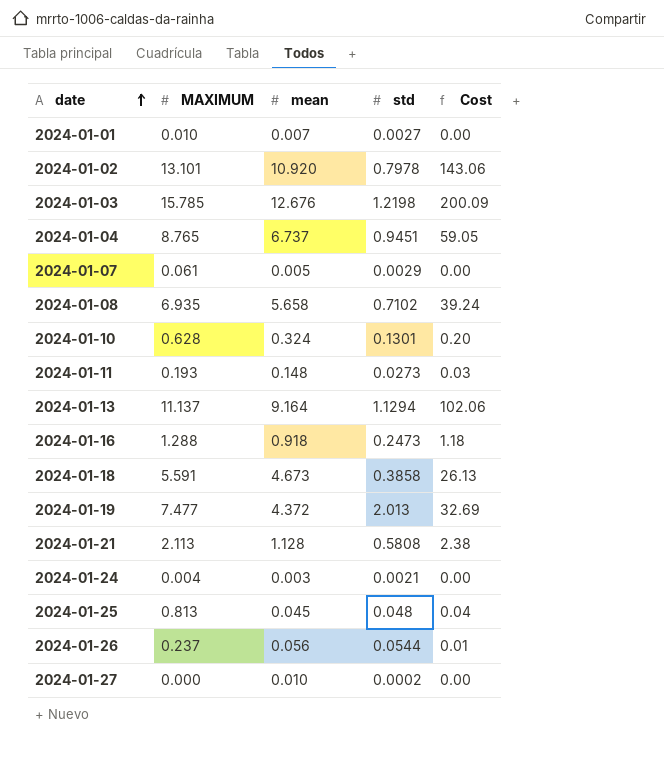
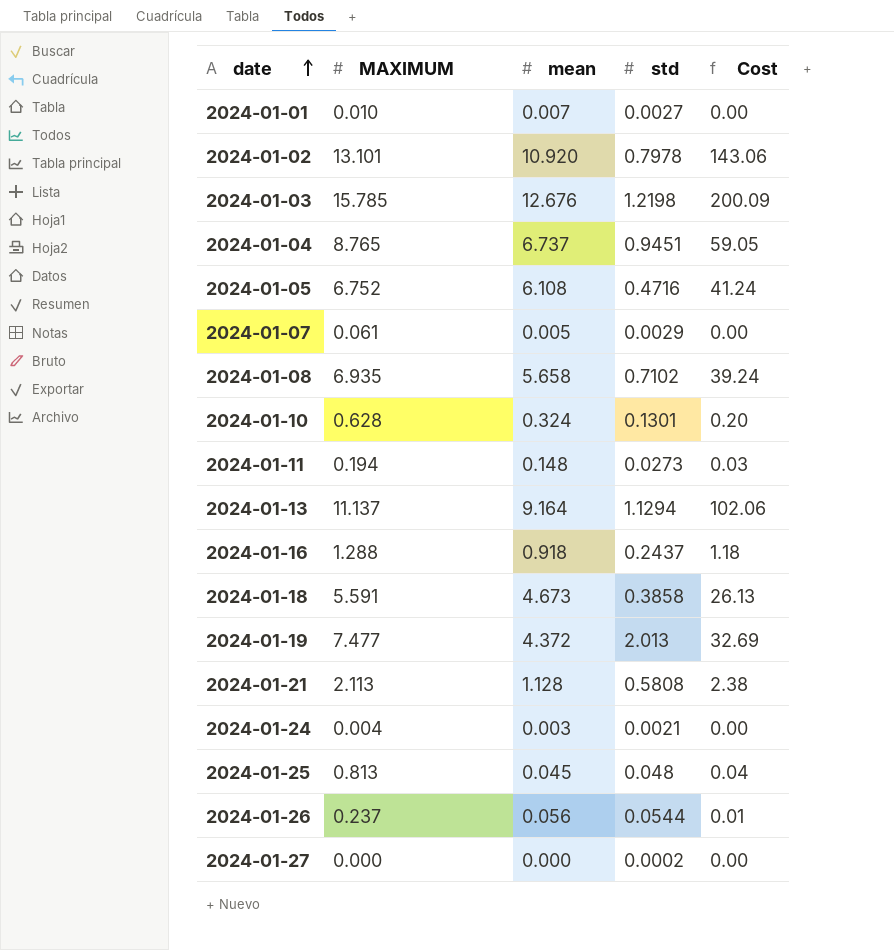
row 2024-01-05: none -> 6.752 | 6.108 | 0.4716 | 41.24
2024-01-11 | MAXIMUM: 0.193 -> 0.194
2024-01-16 | std: 0.2473 -> 0.2437
2024-01-27 | mean: 0.010 -> 0.000

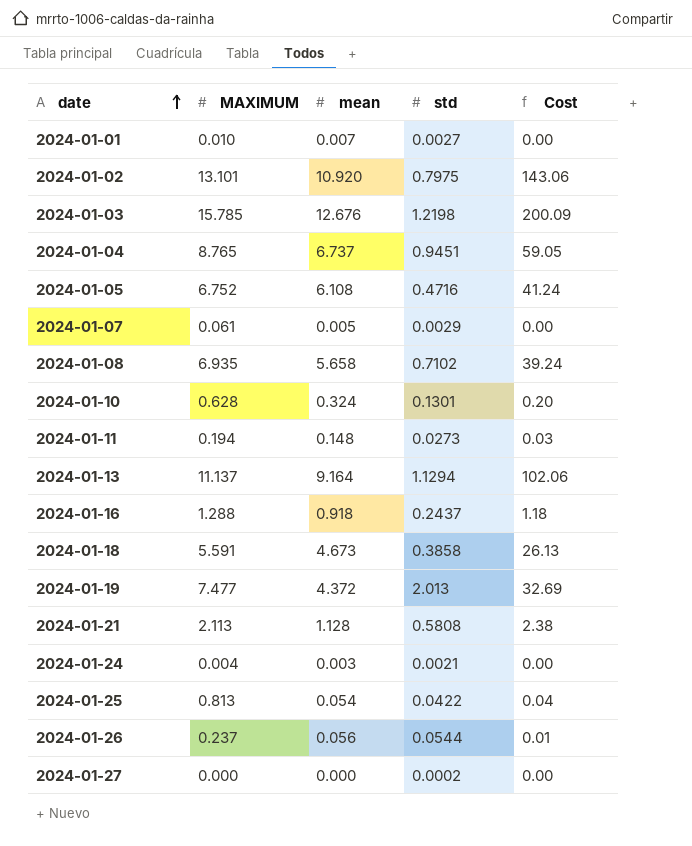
2024-01-02 | std: 0.7978 -> 0.7975
2024-01-25 | mean: 0.045 -> 0.054
2024-01-25 | std: 0.048 -> 0.0422

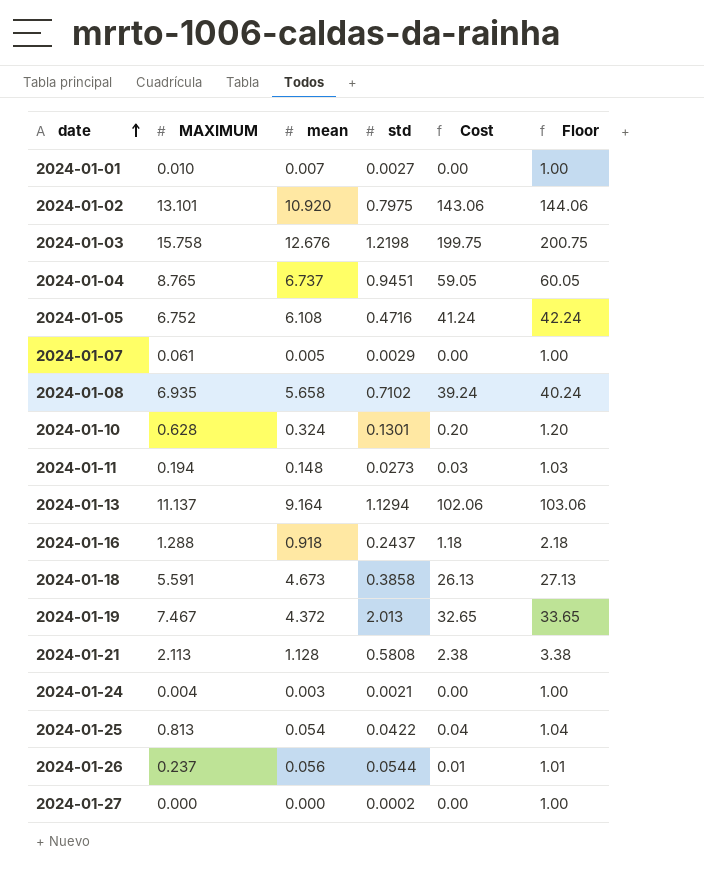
column Floor | formula: none -> [Cost] + 1
2024-01-03 | MAXIMUM: 15.785 -> 15.758
2024-01-03 | Cost: 200.09 -> 199.75
2024-01-19 | MAXIMUM: 7.477 -> 7.467
2024-01-19 | Cost: 32.69 -> 32.65

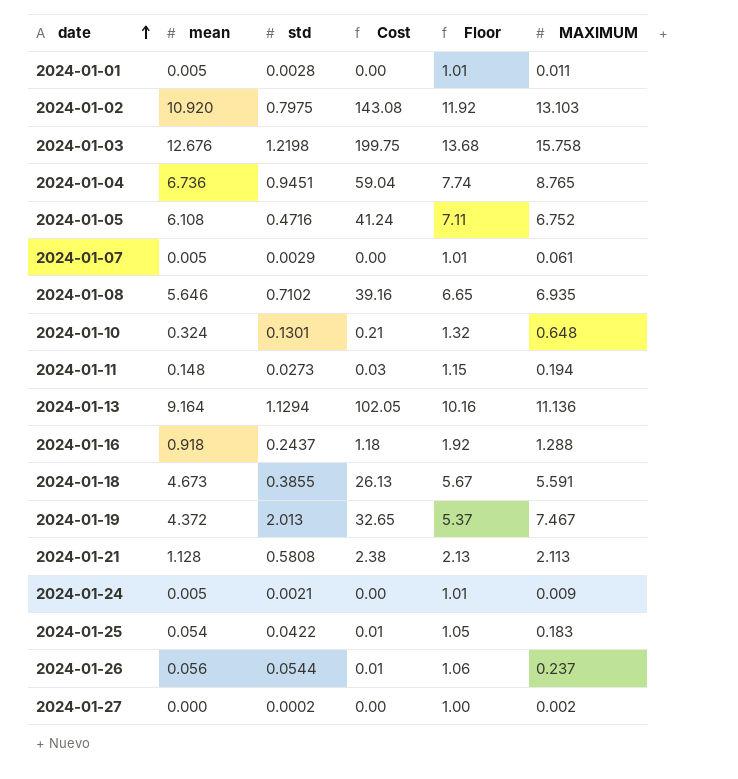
column Floor | formula: [Cost] + 1 -> [mean] + 1
column MAXIMUM | position: 2 -> 6
2024-01-01 | mean: 0.007 -> 0.005
2024-01-01 | std: 0.0027 -> 0.0028
2024-01-01 | MAXIMUM: 0.010 -> 0.011
2024-01-02 | Cost: 143.06 -> 143.08
2024-01-02 | MAXIMUM: 13.101 -> 13.103
2024-01-04 | mean: 6.737 -> 6.736
2024-01-04 | Cost: 59.05 -> 59.04
2024-01-08 | mean: 5.658 -> 5.646
2024-01-08 | Cost: 39.24 -> 39.16
2024-01-10 | Cost: 0.20 -> 0.21
2024-01-10 | MAXIMUM: 0.628 -> 0.648
2024-01-13 | Cost: 102.06 -> 102.05
2024-01-13 | MAXIMUM: 11.137 -> 11.136
2024-01-18 | std: 0.3858 -> 0.3855
2024-01-24 | mean: 0.003 -> 0.005
2024-01-24 | MAXIMUM: 0.004 -> 0.009
2024-01-25 | Cost: 0.04 -> 0.01
2024-01-25 | MAXIMUM: 0.813 -> 0.183
2024-01-27 | MAXIMUM: 0.000 -> 0.002

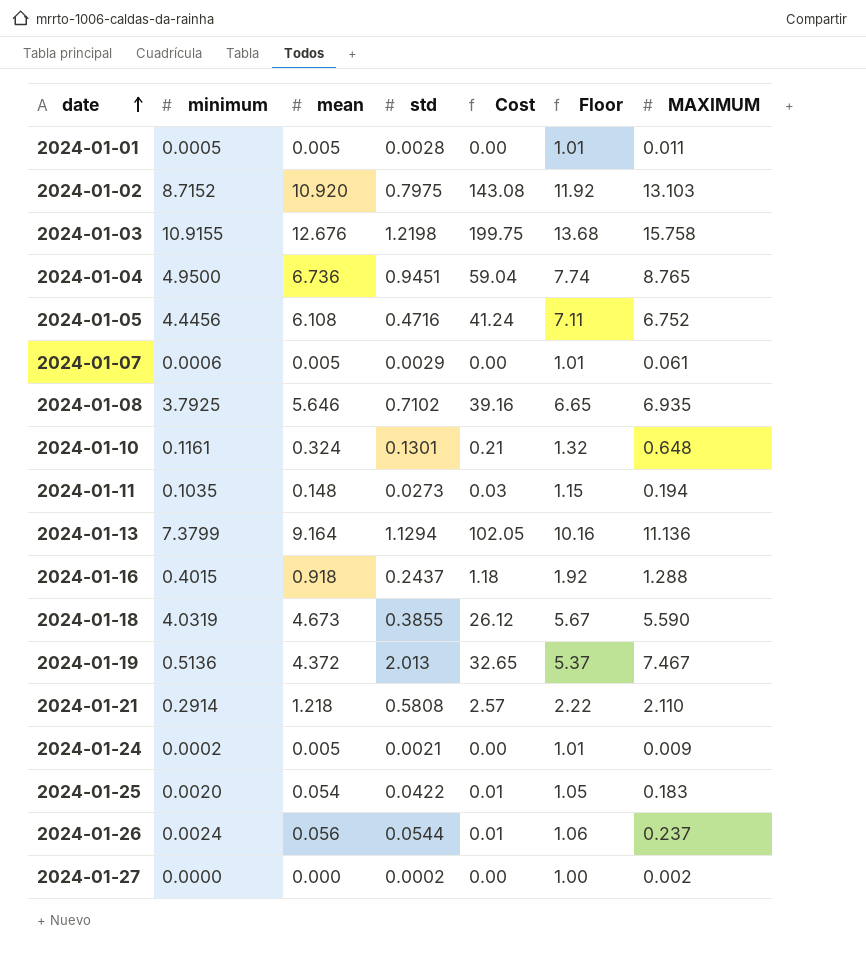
column minimum | position: none -> 2
2024-01-18 | Cost: 26.13 -> 26.12
2024-01-18 | MAXIMUM: 5.591 -> 5.590
2024-01-21 | mean: 1.128 -> 1.218
2024-01-21 | Cost: 2.38 -> 2.57
2024-01-21 | Floor: 2.13 -> 2.22
2024-01-21 | MAXIMUM: 2.113 -> 2.110

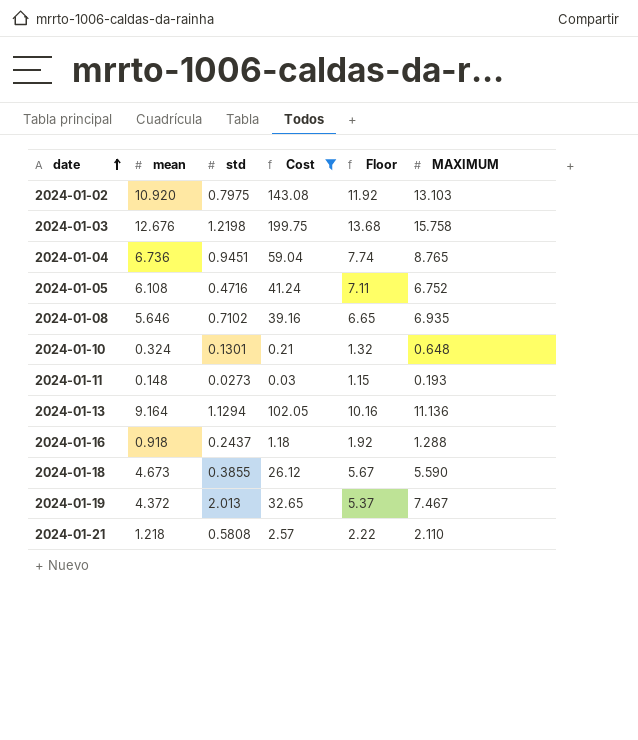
filter: none -> Cost >= 0.03
column minimum | position: 2 -> none
2024-01-11 | MAXIMUM: 0.194 -> 0.193

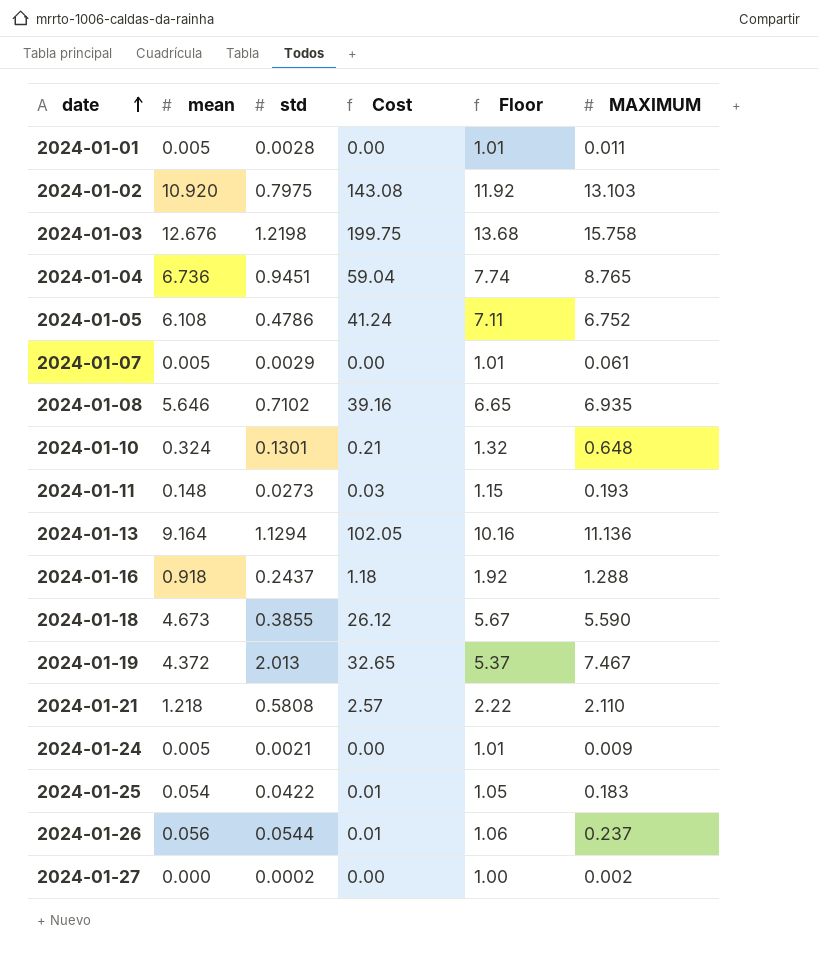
filter: Cost >= 0.03 -> none
2024-01-05 | std: 0.4716 -> 0.4786

